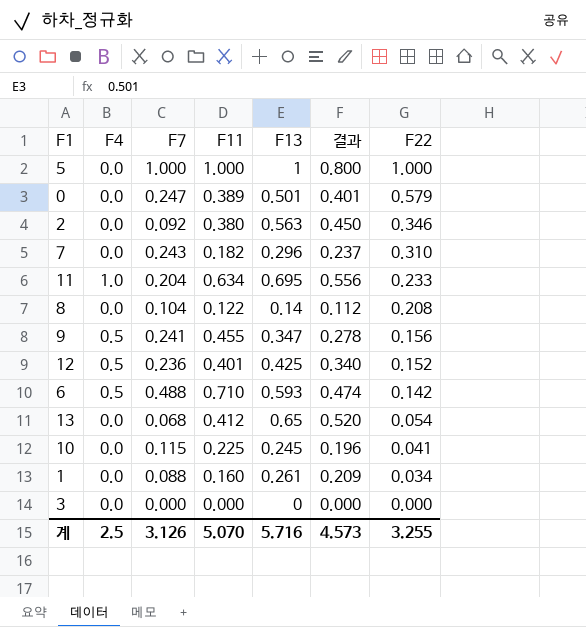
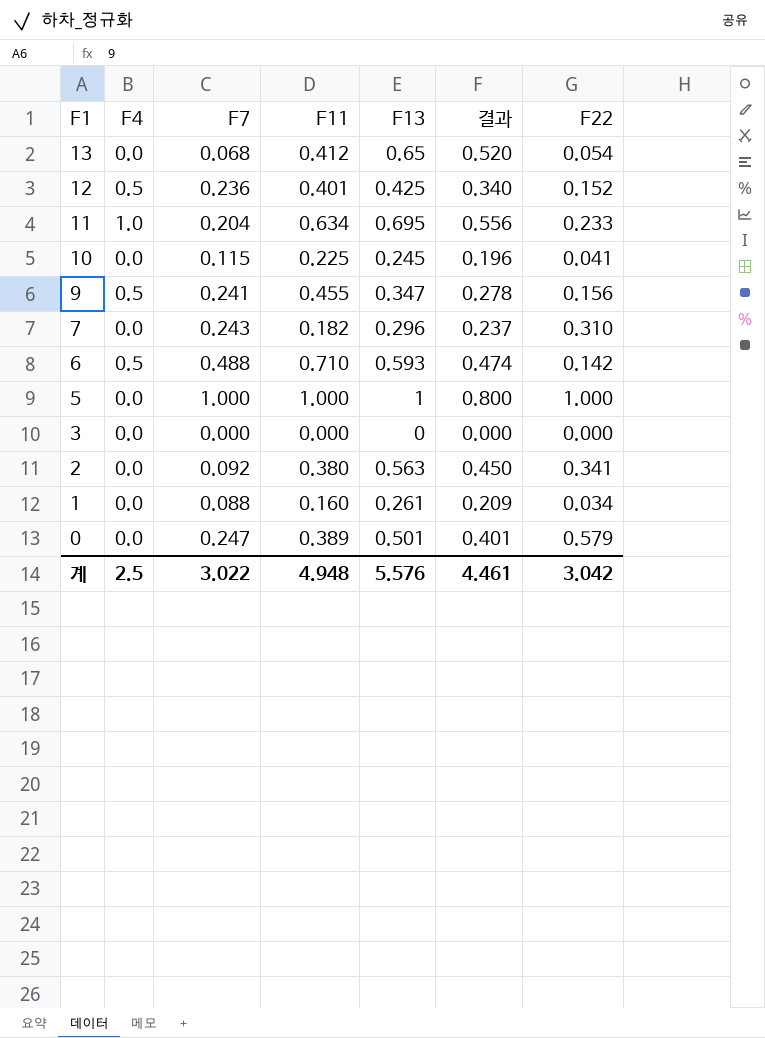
row order: F22 descending -> F1 descending
row 8: 0.0 | 0.104 | 0.122 | 0.14 | 0.112 | 0.208 -> none
2 | F22: 0.346 -> 0.341
계 | F7: 3.126 -> 3.022
계 | F11: 5.070 -> 4.948
계 | F13: 5.716 -> 5.576
계 | 결과: 4.573 -> 4.461
계 | F22: 3.255 -> 3.042

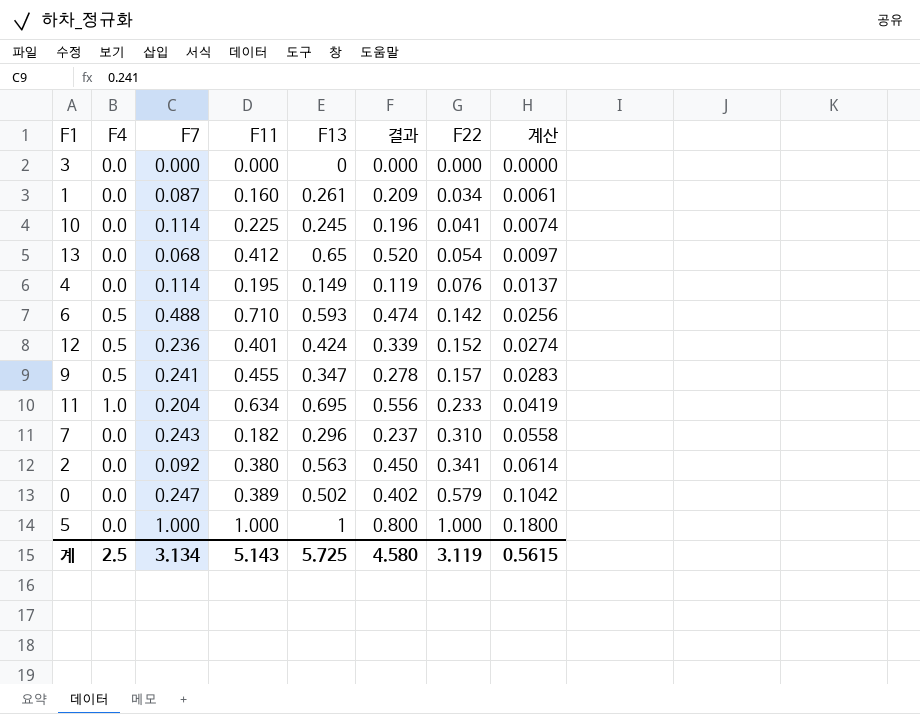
row order: F1 descending -> F22 ascending
column 계산 | formula: none -> [F22] * 0.18
1 | F7: 0.088 -> 0.087
10 | F7: 0.115 -> 0.114
row 4: none -> 0.0 | 0.114 | 0.195 | 0.149 | 0.119 | 0.076 | 0.0137
12 | F13: 0.425 -> 0.424
12 | 결과: 0.340 -> 0.339
9 | F22: 0.156 -> 0.157
0 | F13: 0.501 -> 0.502
0 | 결과: 0.401 -> 0.402
계 | F7: 3.022 -> 3.134
계 | F11: 4.948 -> 5.143
계 | F13: 5.576 -> 5.725
계 | 결과: 4.461 -> 4.580
계 | F22: 3.042 -> 3.119

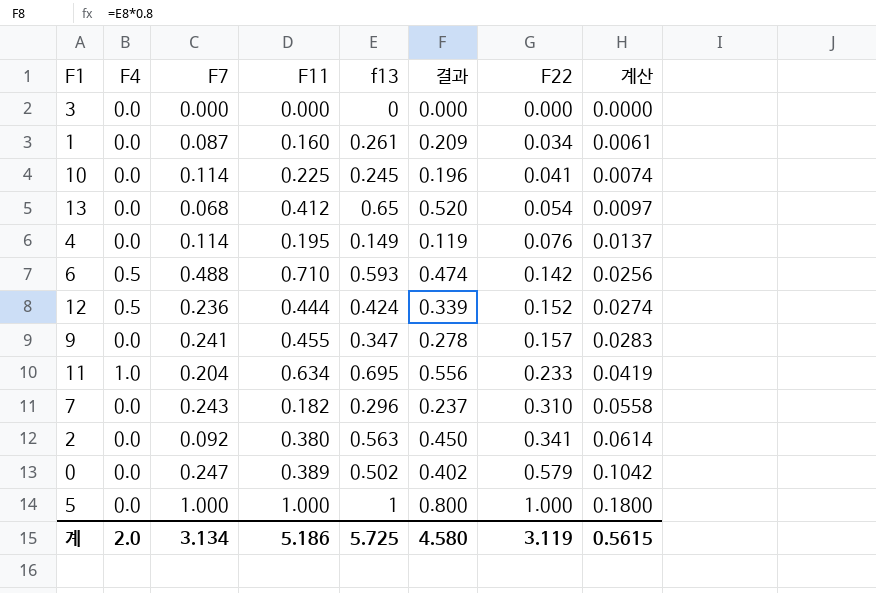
column name: F13 -> f13
12 | F11: 0.401 -> 0.444
9 | F4: 0.5 -> 0.0
계 | F4: 2.5 -> 2.0
계 | F11: 5.143 -> 5.186

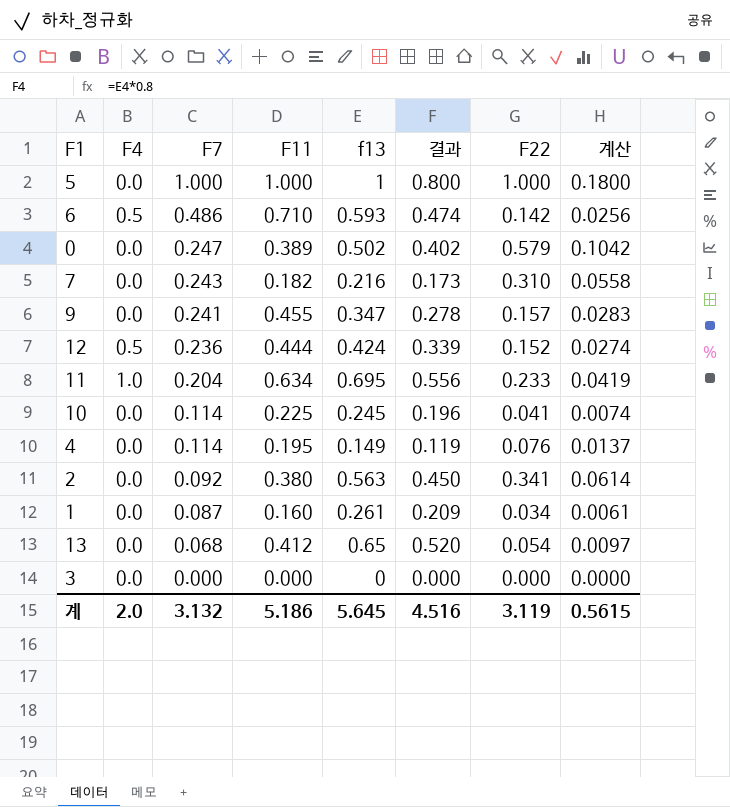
row order: F22 ascending -> F7 descending
6 | F7: 0.488 -> 0.486
7 | f13: 0.296 -> 0.216
7 | 결과: 0.237 -> 0.173
계 | F7: 3.134 -> 3.132
계 | f13: 5.725 -> 5.645
계 | 결과: 4.580 -> 4.516

